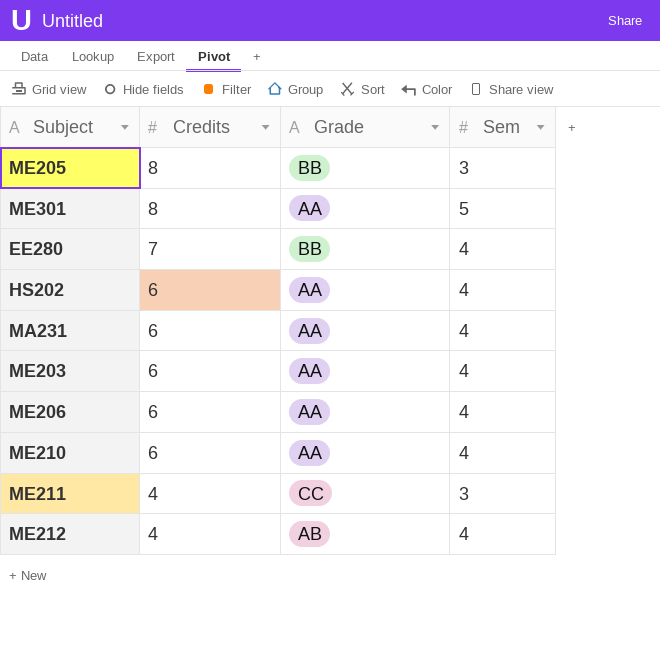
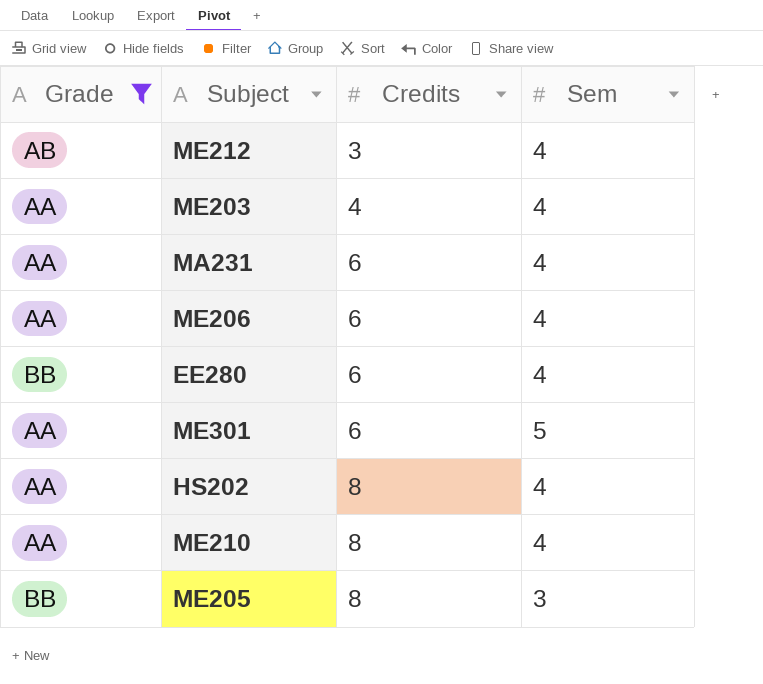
filter: none -> Grade != CC
row order: Credits descending -> Credits ascending
column Grade | position: 3 -> 1
ME212 | Credits: 4 -> 3
ME203 | Credits: 6 -> 4
EE280 | Credits: 7 -> 6
ME301 | Credits: 8 -> 6
HS202 | Credits: 6 -> 8
ME210 | Credits: 6 -> 8

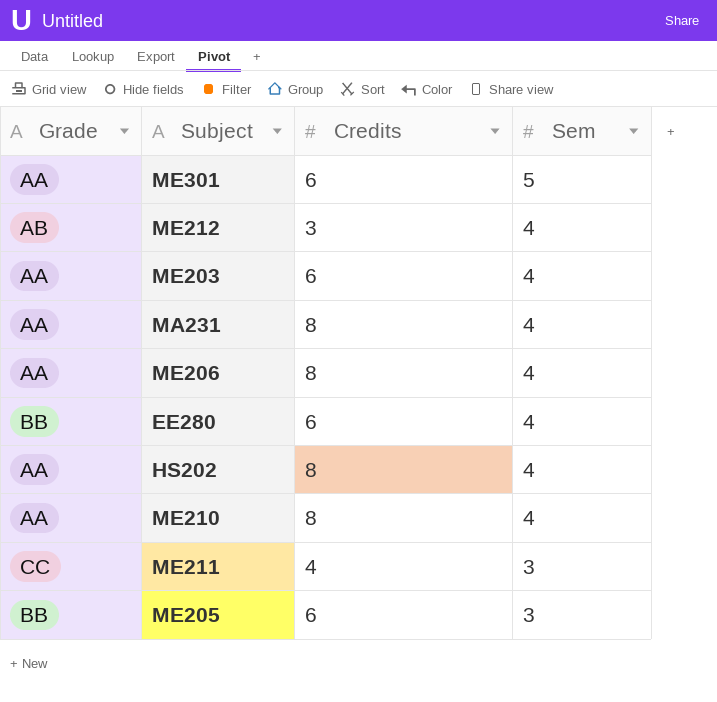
filter: Grade != CC -> none
row order: Credits ascending -> Sem descending
ME203 | Credits: 4 -> 6
MA231 | Credits: 6 -> 8
ME206 | Credits: 6 -> 8
ME205 | Credits: 8 -> 6

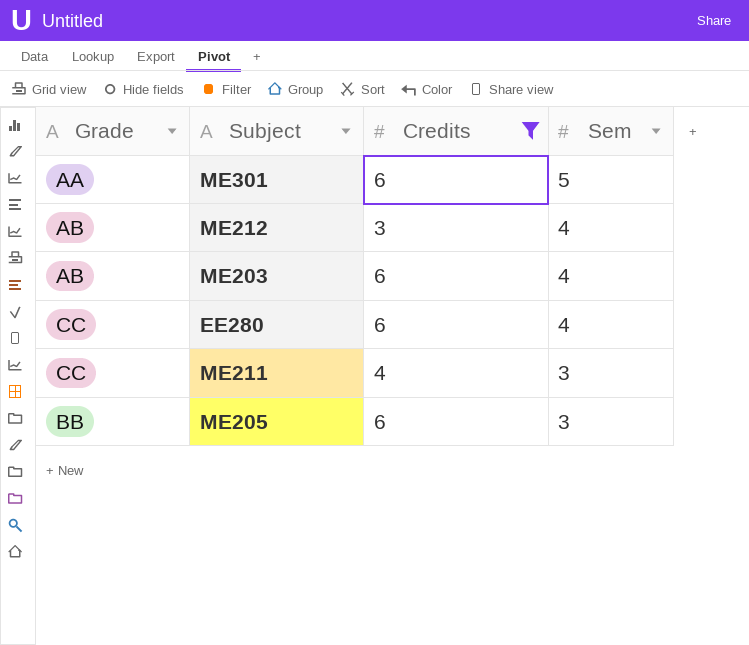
filter: none -> Credits != 8
ME203 | Grade: AA -> AB
EE280 | Grade: BB -> CC

